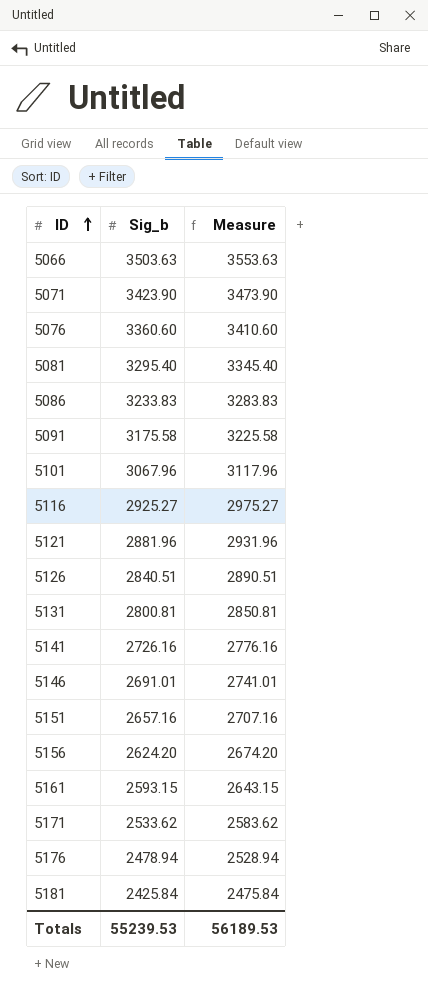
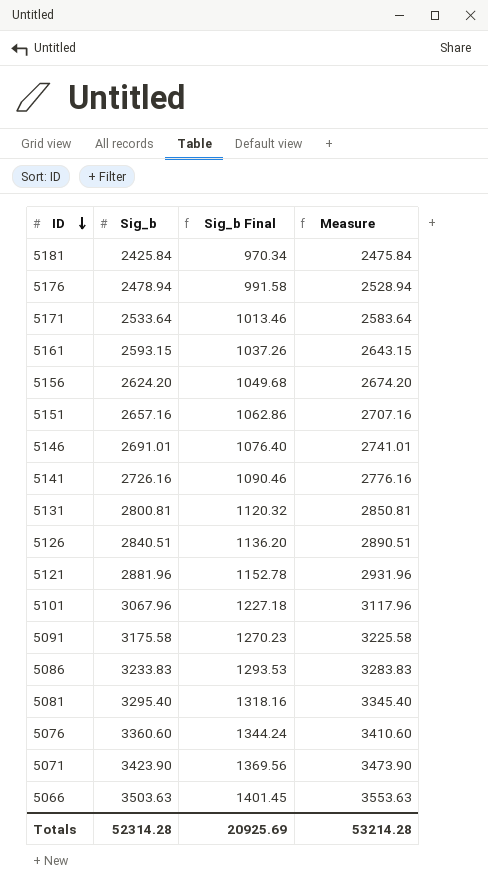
row order: ID ascending -> ID descending
column Sig_b Final | formula: none -> [Sig_b] * 0.4
row 5116: 2925.27 | 2975.27 -> none
5171 | Sig_b: 2533.62 -> 2533.64
5171 | Measure: 2583.62 -> 2583.64
Totals | Sig_b: 55239.53 -> 52314.28
Totals | Measure: 56189.53 -> 53214.28

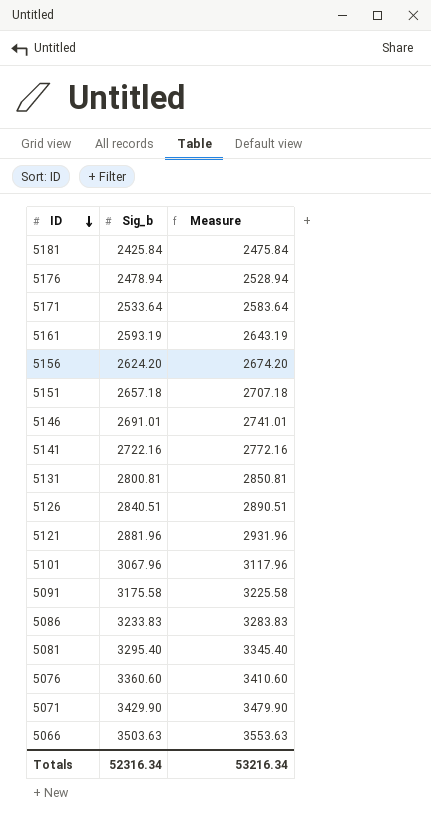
column Sig_b Final | formula: [Sig_b] * 0.4 -> none
5161 | Sig_b: 2593.15 -> 2593.19
5161 | Measure: 2643.15 -> 2643.19
5151 | Sig_b: 2657.16 -> 2657.18
5151 | Measure: 2707.16 -> 2707.18
5141 | Sig_b: 2726.16 -> 2722.16
5141 | Measure: 2776.16 -> 2772.16
5071 | Sig_b: 3423.90 -> 3429.90
5071 | Measure: 3473.90 -> 3479.90
Totals | Sig_b: 52314.28 -> 52316.34
Totals | Measure: 53214.28 -> 53216.34

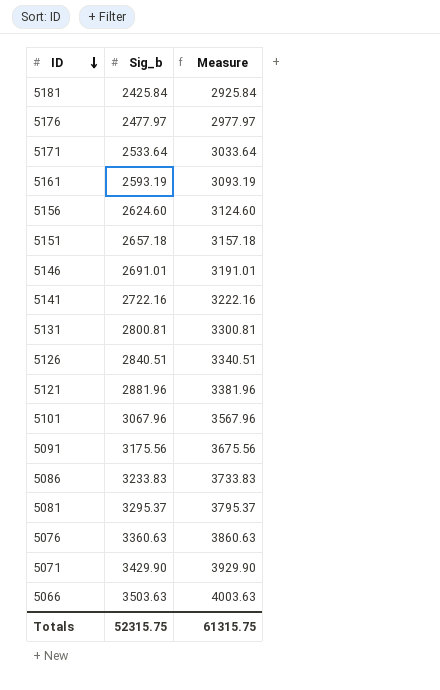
column Measure | formula: [Sig_b] + 50 -> [Sig_b] + 500
5176 | Sig_b: 2478.94 -> 2477.97
5156 | Sig_b: 2624.20 -> 2624.60
5091 | Sig_b: 3175.58 -> 3175.56
5081 | Sig_b: 3295.40 -> 3295.37
5076 | Sig_b: 3360.60 -> 3360.63
Totals | Sig_b: 52316.34 -> 52315.75
Totals | Measure: 53216.34 -> 61315.75

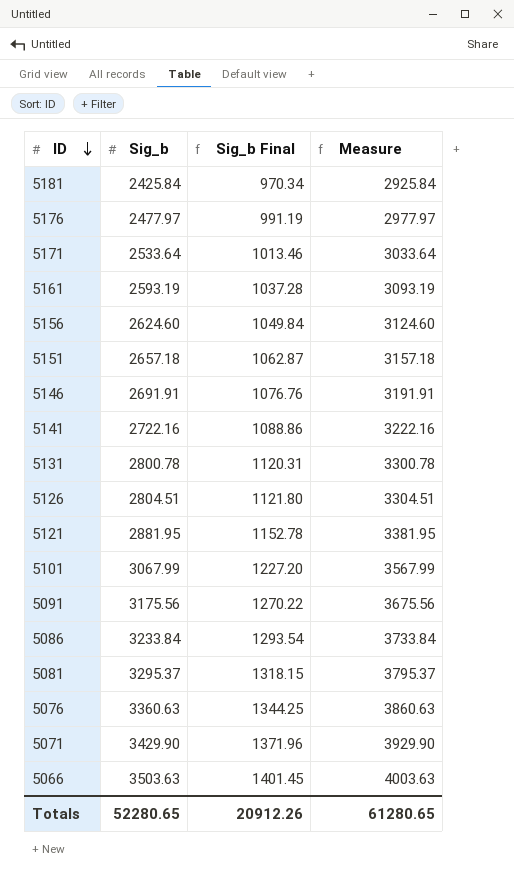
column Sig_b Final | formula: none -> [Sig_b] * 0.4
5146 | Sig_b: 2691.01 -> 2691.91
5146 | Measure: 3191.01 -> 3191.91
5131 | Sig_b: 2800.81 -> 2800.78
5131 | Measure: 3300.81 -> 3300.78
5126 | Sig_b: 2840.51 -> 2804.51
5126 | Measure: 3340.51 -> 3304.51
5121 | Sig_b: 2881.96 -> 2881.95
5121 | Measure: 3381.96 -> 3381.95
5101 | Sig_b: 3067.96 -> 3067.99
5101 | Measure: 3567.96 -> 3567.99
5086 | Sig_b: 3233.83 -> 3233.84
5086 | Measure: 3733.83 -> 3733.84
Totals | Sig_b: 52315.75 -> 52280.65
Totals | Measure: 61315.75 -> 61280.65

